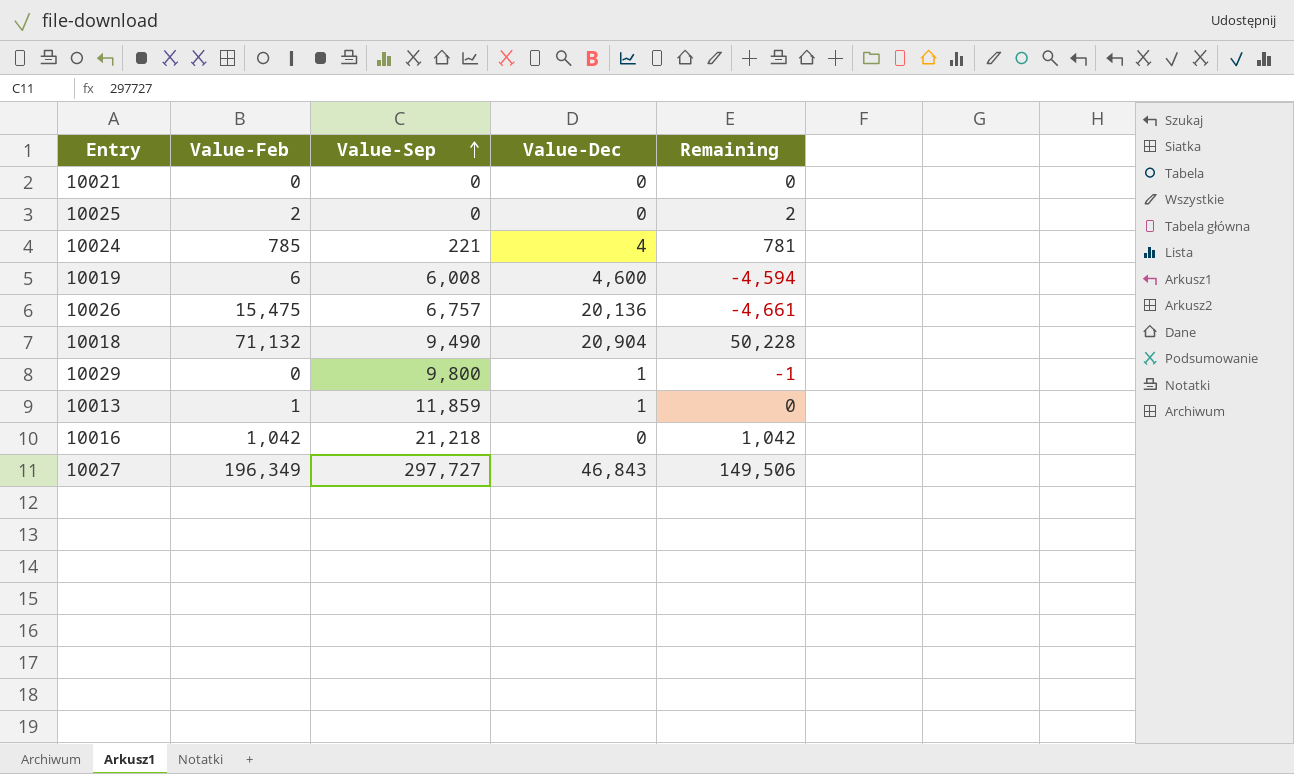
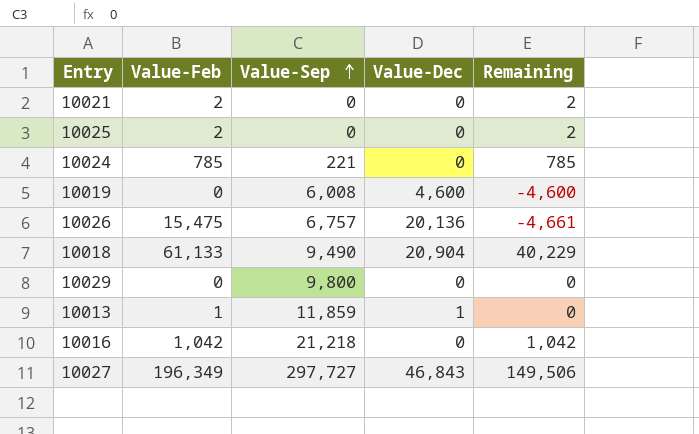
10021 | Value-Feb: 0 -> 2
10021 | Remaining: 0 -> 2
10024 | Value-Dec: 4 -> 0
10024 | Remaining: 781 -> 785
10019 | Value-Feb: 6 -> 0
10019 | Remaining: -4,594 -> -4,600
10018 | Value-Feb: 71,132 -> 61,133
10018 | Remaining: 50,228 -> 40,229
10029 | Value-Dec: 1 -> 0
10029 | Remaining: -1 -> 0

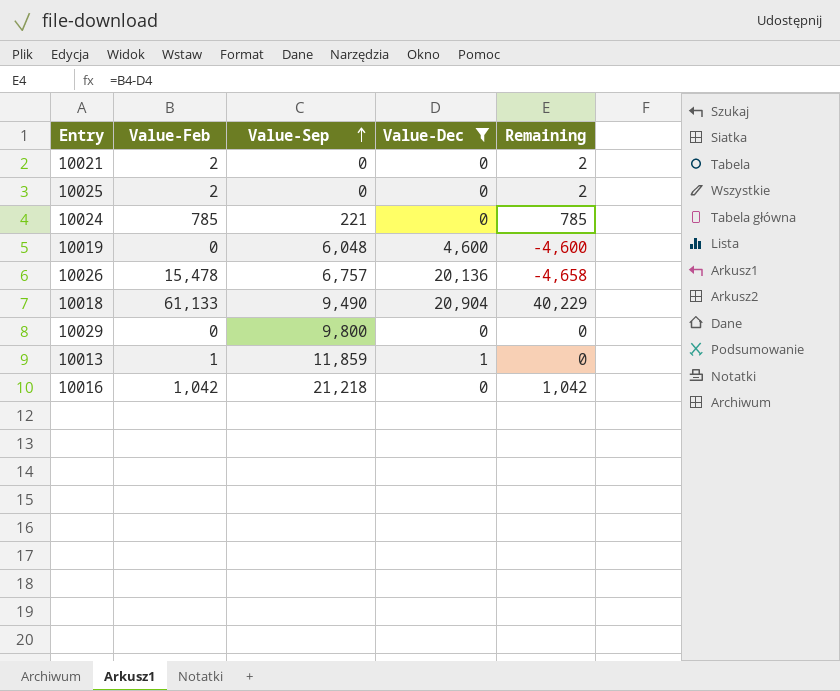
filter: none -> Value-Dec != 46,843
10019 | Value-Sep: 6,008 -> 6,048
10026 | Value-Feb: 15,475 -> 15,478
10026 | Remaining: -4,661 -> -4,658

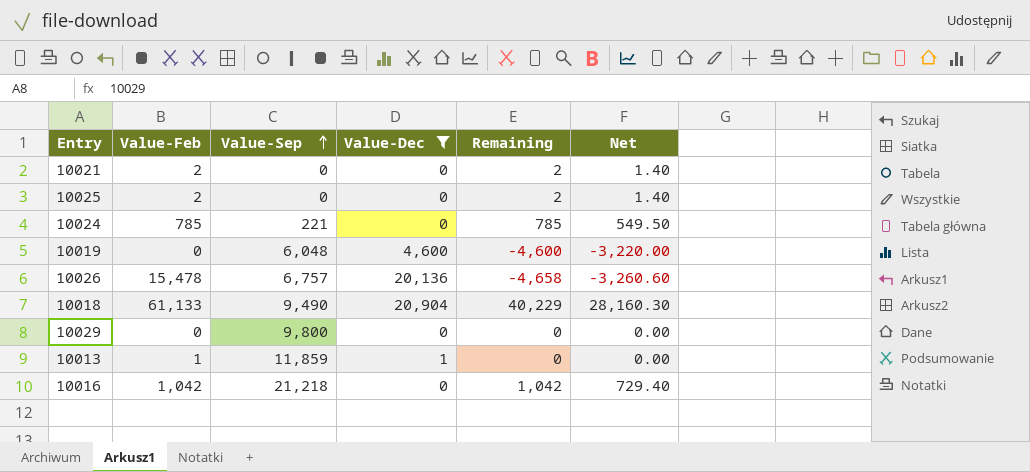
column Net | formula: none -> [Remaining] * 0.7

